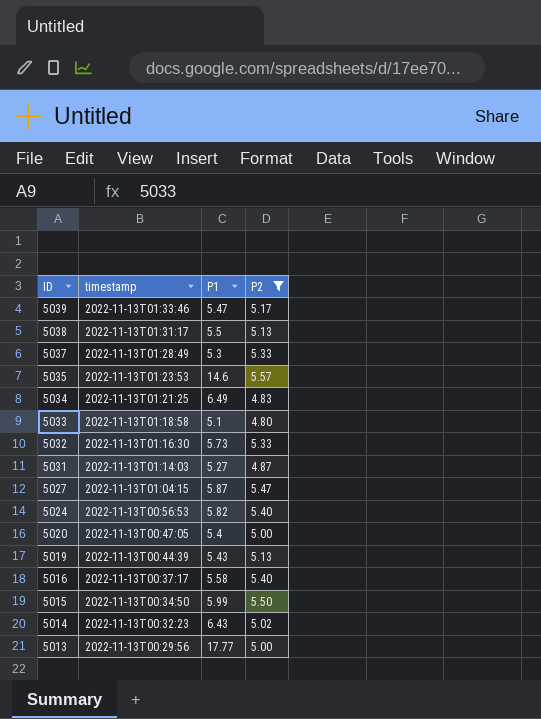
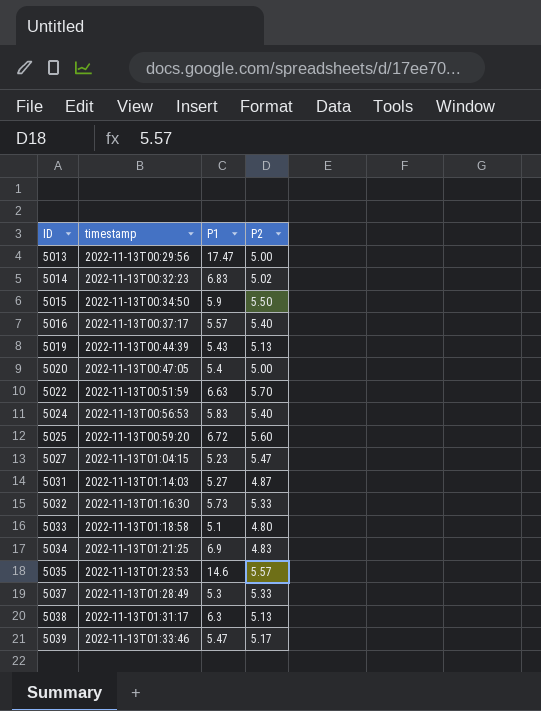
filter: P2 <= 5.57 -> none
row order: ID descending -> ID ascending
5013 | P1: 17.77 -> 17.47
5014 | P1: 6.43 -> 6.83
5015 | P1: 5.99 -> 5.9
5016 | P1: 5.58 -> 5.57
5024 | P1: 5.82 -> 5.83
5027 | P1: 5.87 -> 5.23
5034 | P1: 6.49 -> 6.9
5038 | P1: 5.5 -> 6.3

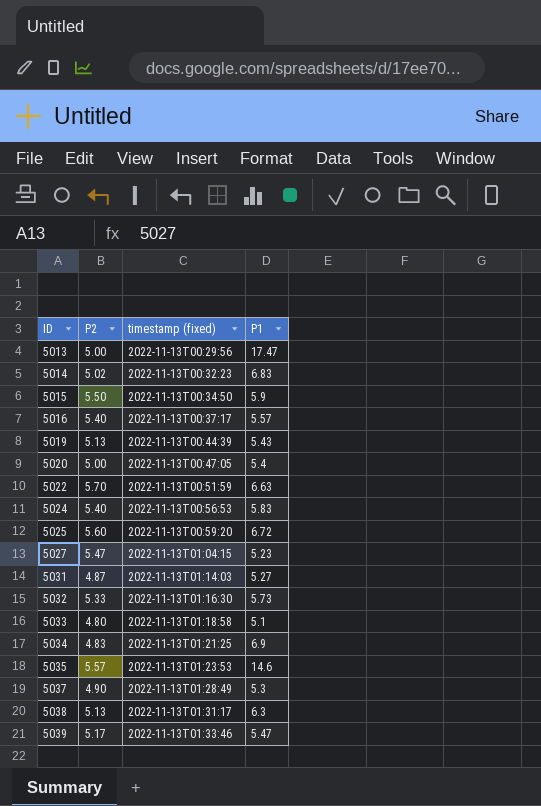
column P2 | position: 4 -> 2
column name: timestamp -> timestamp (fixed)
5037 | P2: 5.33 -> 4.90

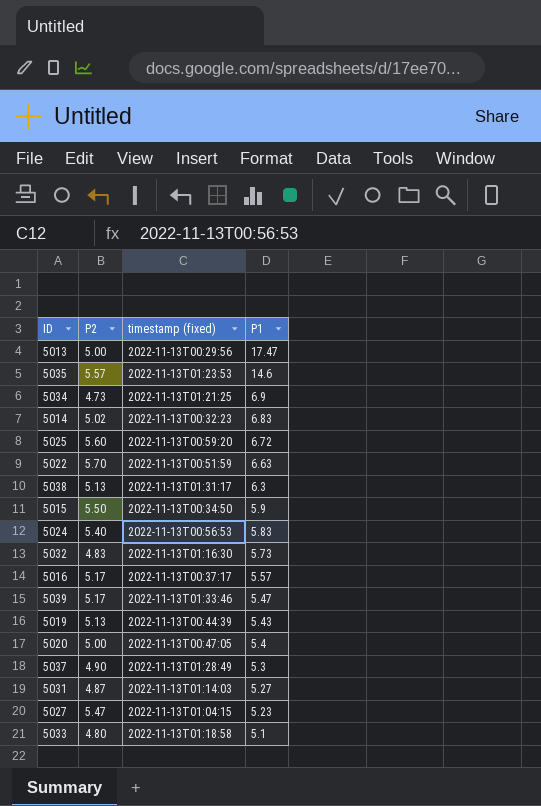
row order: ID ascending -> P1 descending
5034 | P2: 4.83 -> 4.73
5032 | P2: 5.33 -> 4.83
5016 | P2: 5.40 -> 5.17

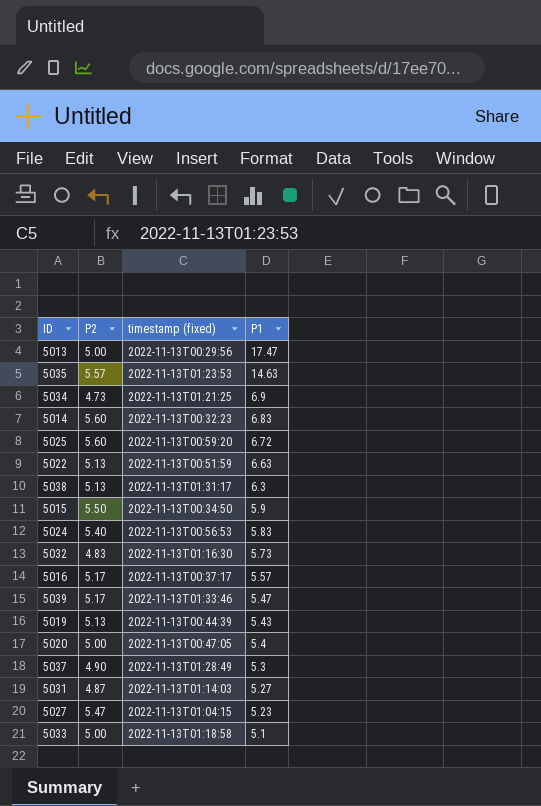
5035 | P1: 14.6 -> 14.63
5014 | P2: 5.02 -> 5.60
5022 | P2: 5.70 -> 5.13
5033 | P2: 4.80 -> 5.00

